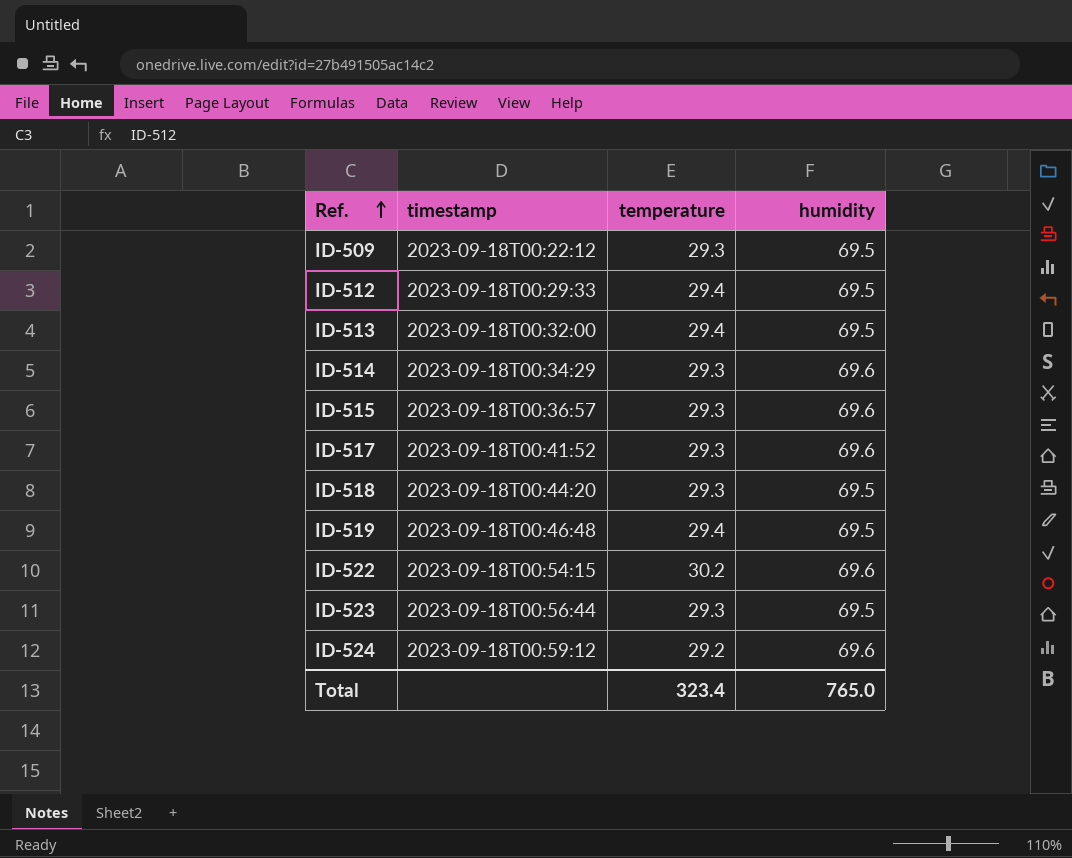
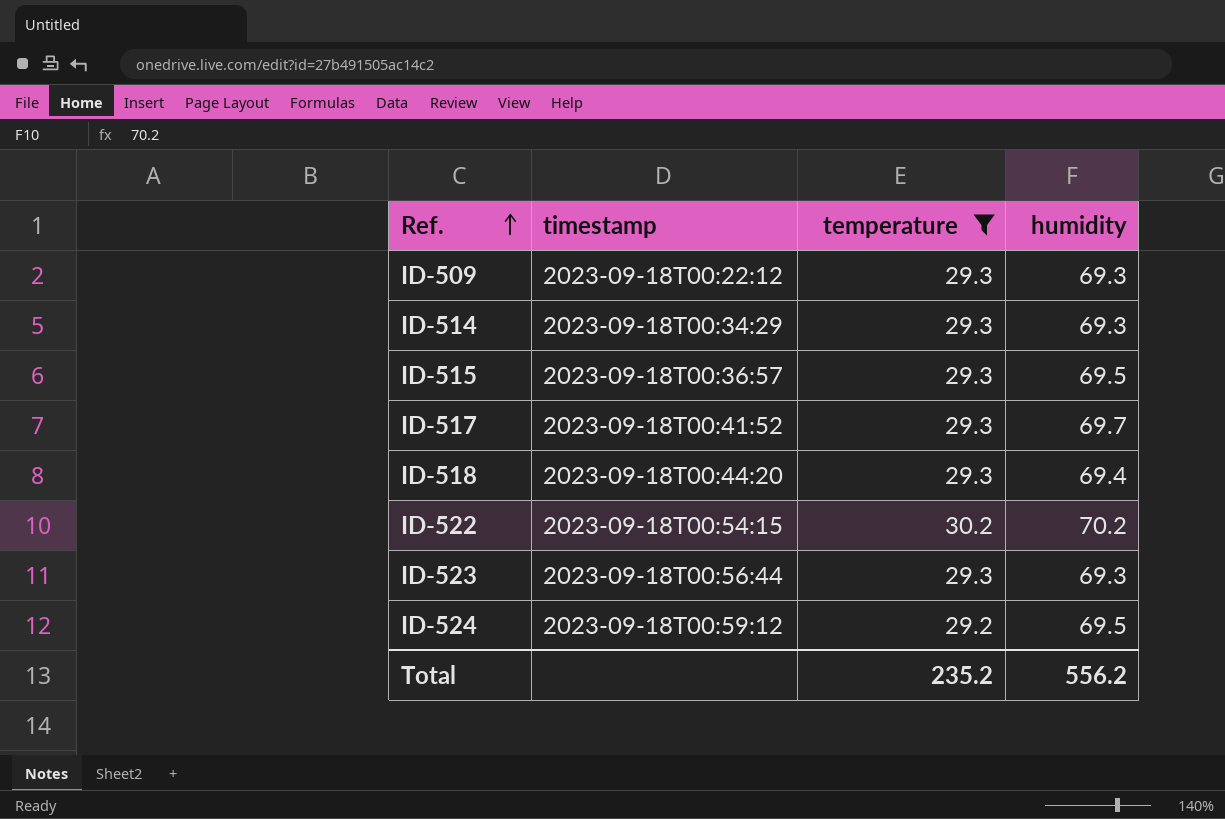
filter: none -> temperature != 29.4
ID-509 | humidity: 69.5 -> 69.3
ID-514 | humidity: 69.6 -> 69.3
ID-515 | humidity: 69.6 -> 69.5
ID-517 | humidity: 69.6 -> 69.7
ID-518 | humidity: 69.5 -> 69.4
ID-522 | humidity: 69.6 -> 70.2
ID-523 | humidity: 69.5 -> 69.3
ID-524 | humidity: 69.6 -> 69.5
Total | temperature: 323.4 -> 235.2
Total | humidity: 765.0 -> 556.2

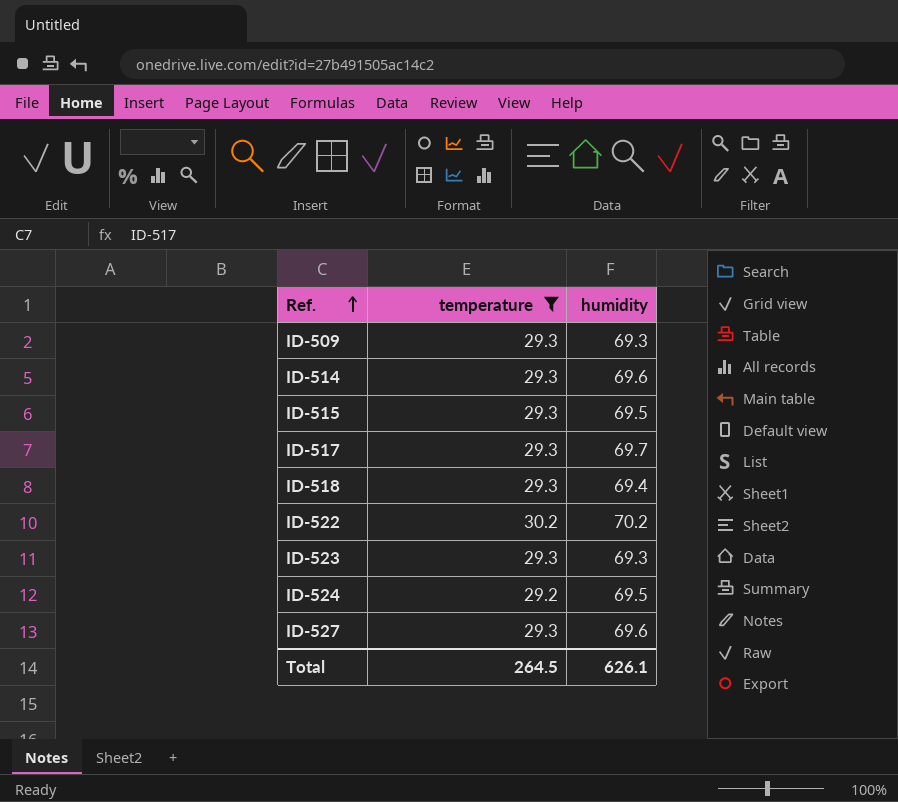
column timestamp | position: 2 -> none
ID-514 | humidity: 69.3 -> 69.6
row ID-527: none -> 29.3 | 69.6
Total | temperature: 235.2 -> 264.5
Total | humidity: 556.2 -> 626.1

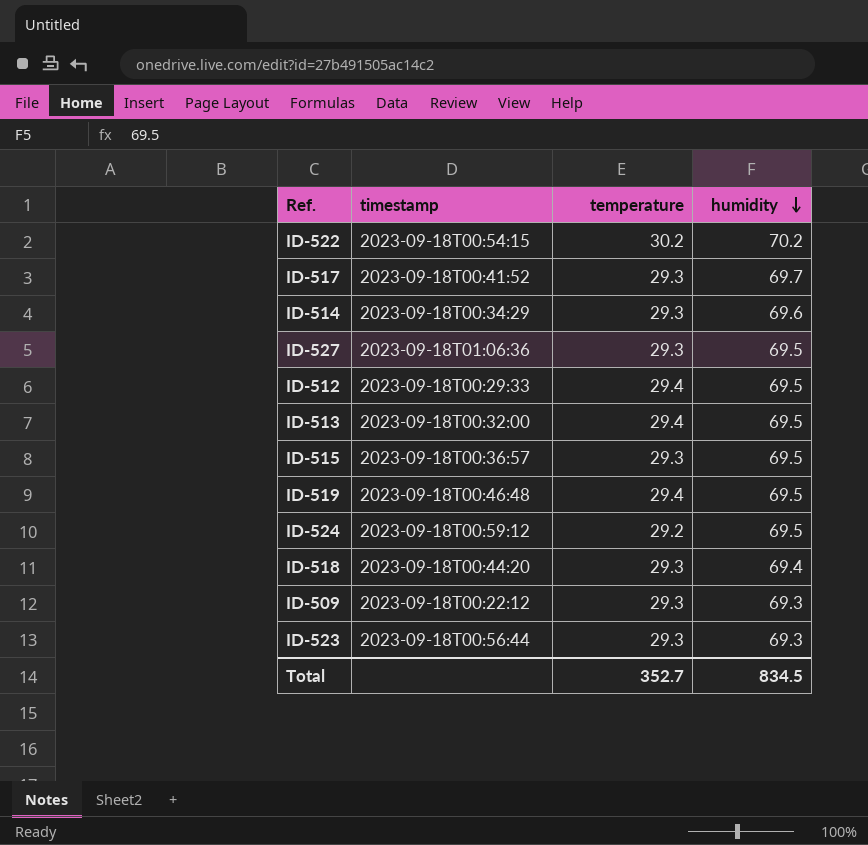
filter: temperature != 29.4 -> none
row order: Ref. ascending -> humidity descending
column timestamp | position: none -> 2
ID-527 | humidity: 69.6 -> 69.5
Total | temperature: 264.5 -> 352.7
Total | humidity: 626.1 -> 834.5

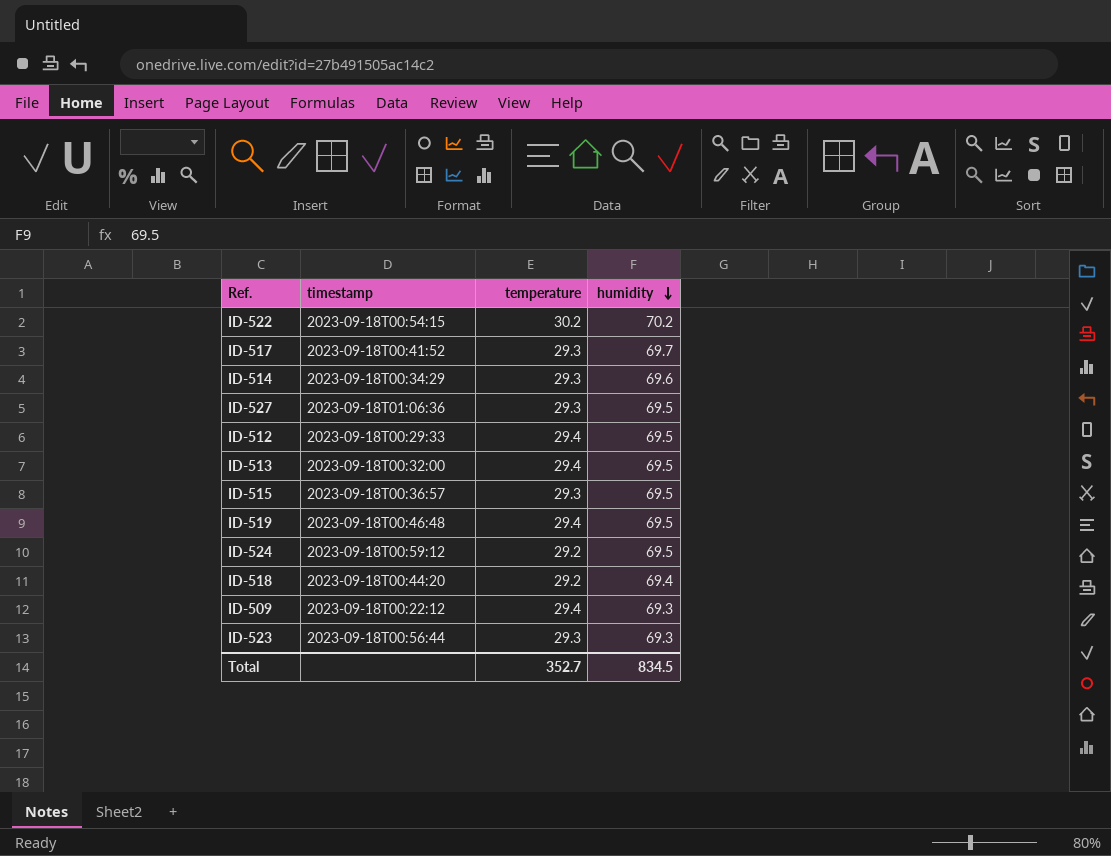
ID-518 | temperature: 29.3 -> 29.2
ID-509 | temperature: 29.3 -> 29.4

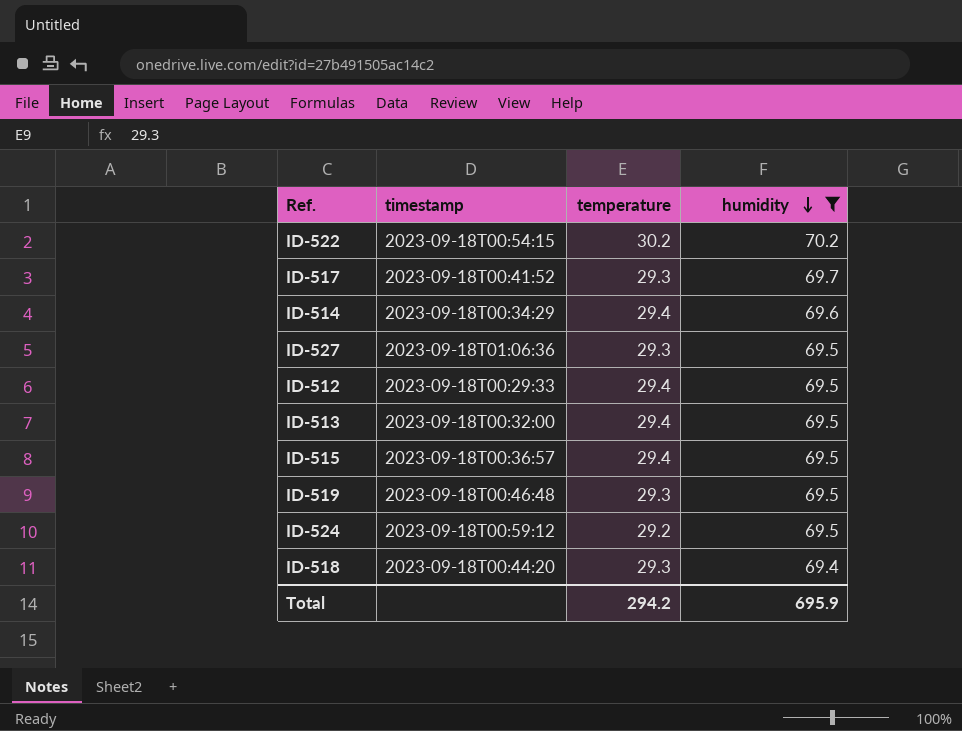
filter: none -> humidity != 69.3
ID-514 | temperature: 29.3 -> 29.4
ID-515 | temperature: 29.3 -> 29.4
ID-519 | temperature: 29.4 -> 29.3
ID-518 | temperature: 29.2 -> 29.3
Total | temperature: 352.7 -> 294.2
Total | humidity: 834.5 -> 695.9

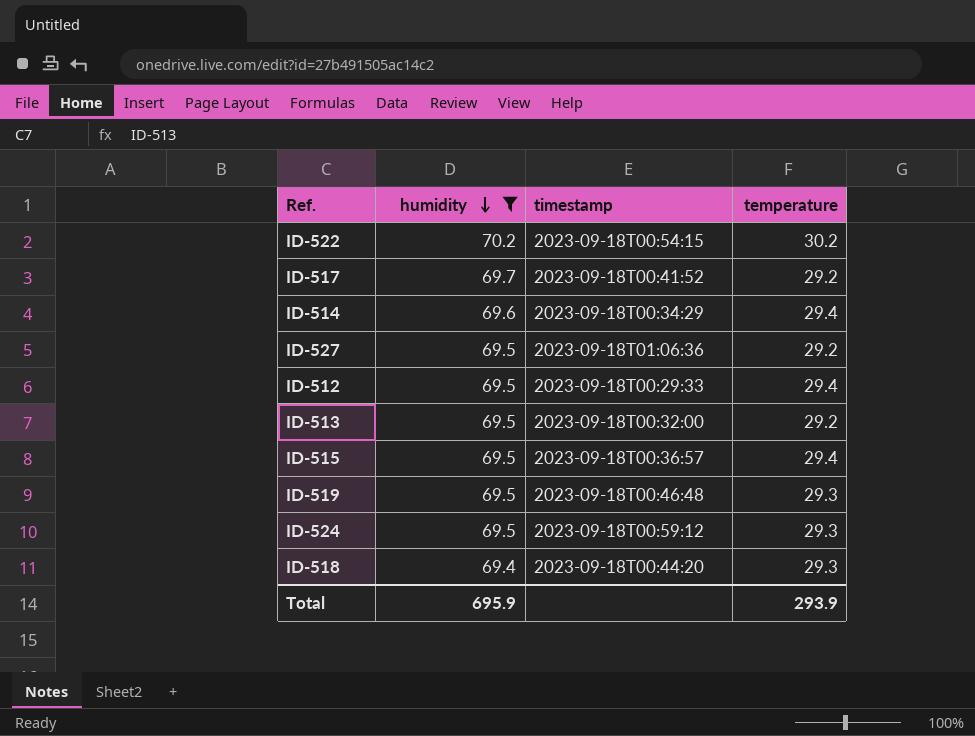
column humidity | position: 4 -> 2
ID-517 | temperature: 29.3 -> 29.2
ID-527 | temperature: 29.3 -> 29.2
ID-513 | temperature: 29.4 -> 29.2
ID-524 | temperature: 29.2 -> 29.3
Total | temperature: 294.2 -> 293.9

